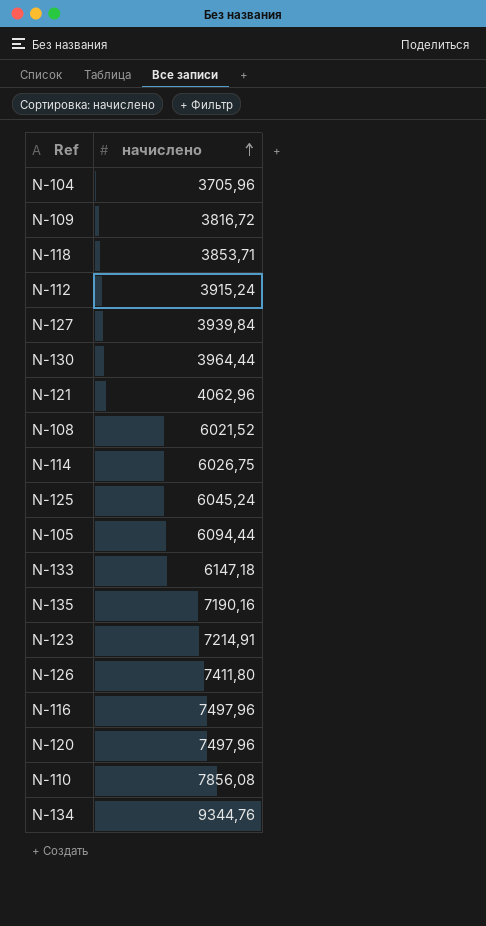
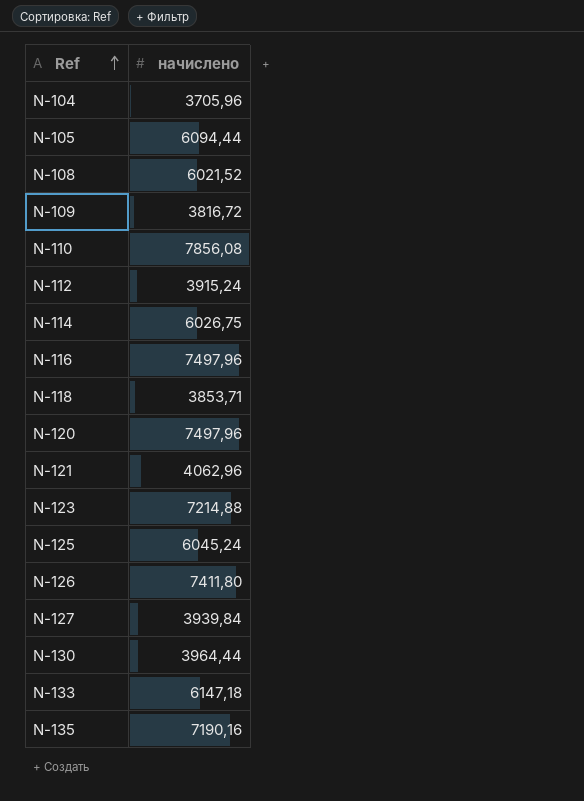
row order: начислено ascending -> Ref ascending
row N-134: 9344,76 -> none
N-123 | начислено: 7214,91 -> 7214,88

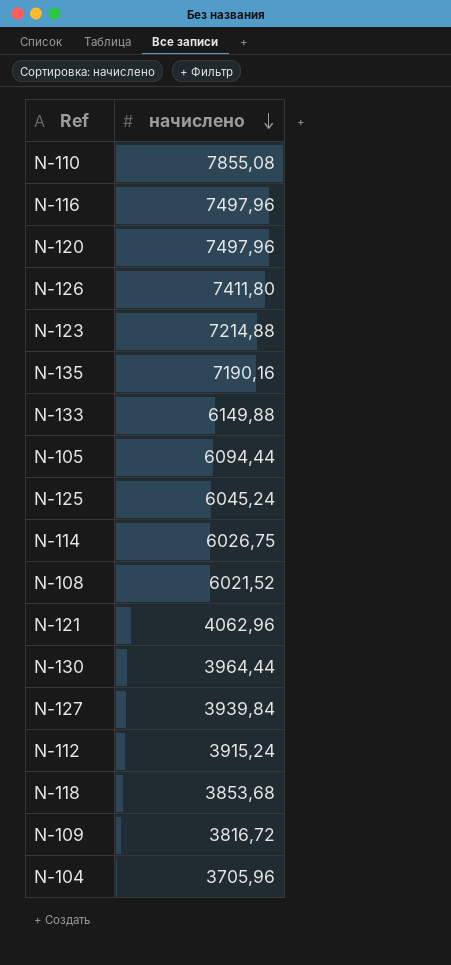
row order: Ref ascending -> начислено descending
N-110 | начислено: 7856,08 -> 7855,08
N-133 | начислено: 6147,18 -> 6149,88
N-118 | начислено: 3853,71 -> 3853,68

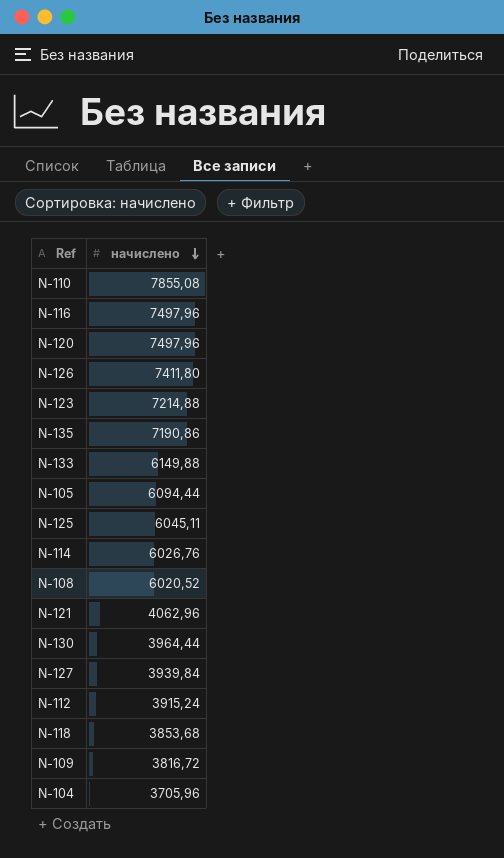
N-135 | начислено: 7190,16 -> 7190,86
N-125 | начислено: 6045,24 -> 6045,11
N-114 | начислено: 6026,75 -> 6026,76
N-108 | начислено: 6021,52 -> 6020,52

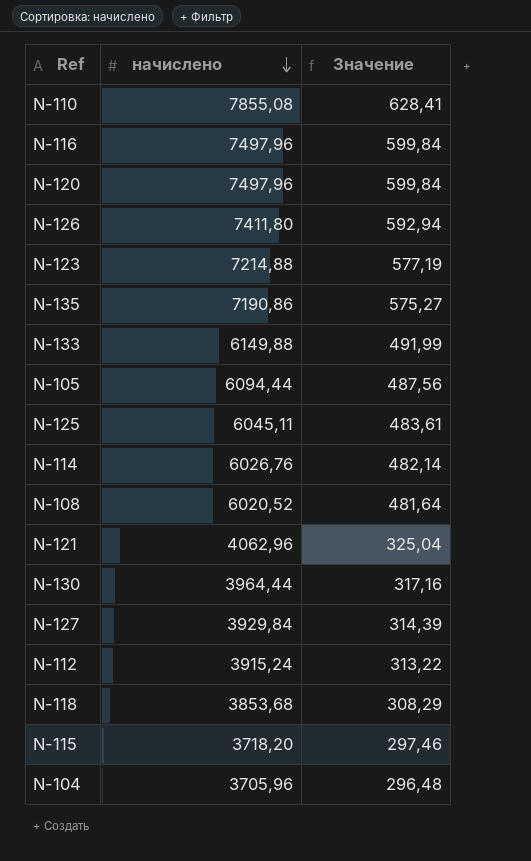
column Значение | formula: none -> [начислено] * 0,08
row N-109: 3816,72 -> none
N-127 | начислено: 3939,84 -> 3929,84
row N-115: none -> 3718,20 | 297,46

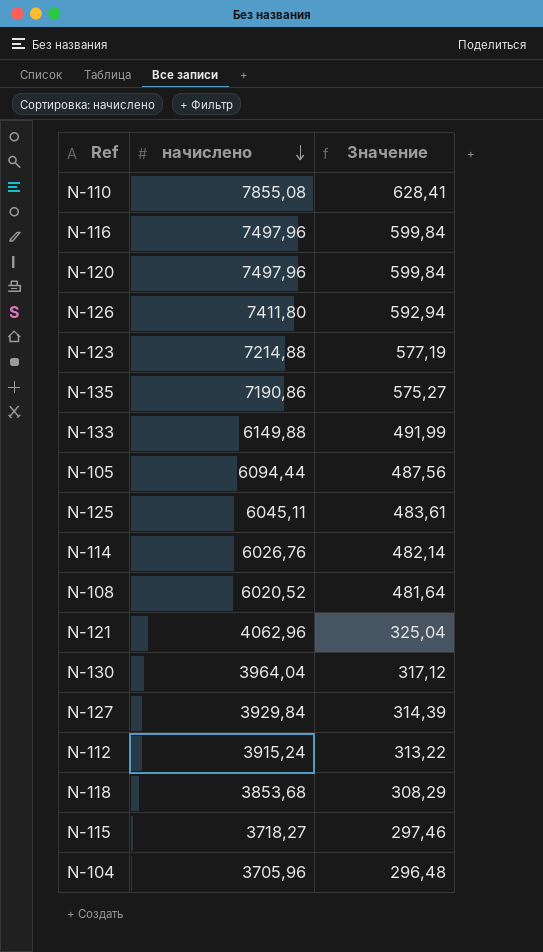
N-130 | начислено: 3964,44 -> 3964,04
N-130 | Значение: 317,16 -> 317,12
N-115 | начислено: 3718,20 -> 3718,27

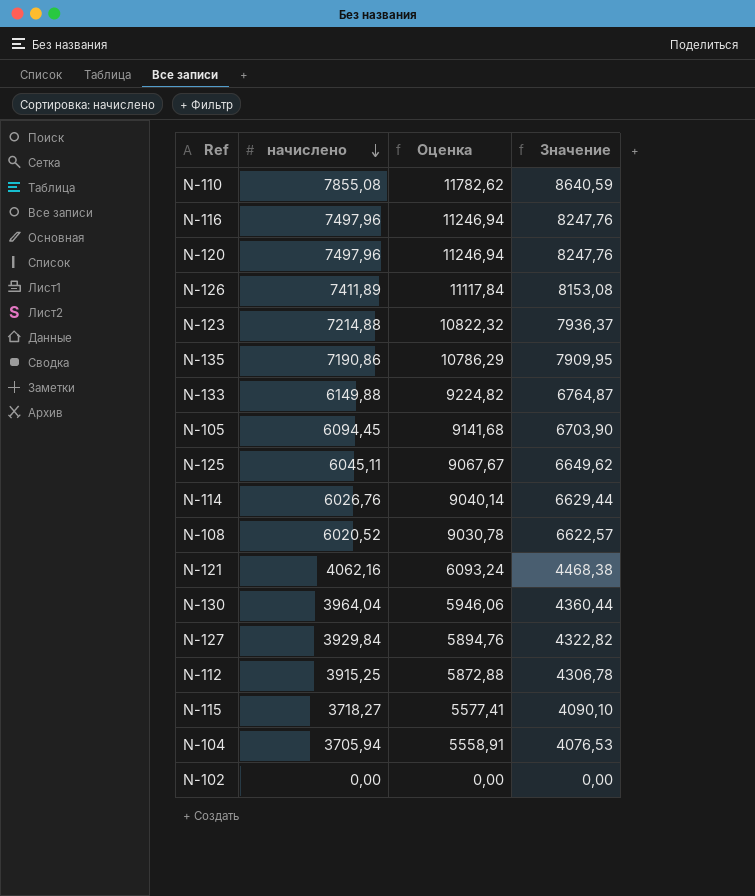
column Оценка | formula: none -> [начислено] * 1,5
column Значение | formula: [начислено] * 0,08 -> [начислено] * 1,1
row N-118: 3853,68 | 308,29 -> none
N-126 | начислено: 7411,80 -> 7411,89
N-105 | начислено: 6094,44 -> 6094,45
N-121 | начислено: 4062,96 -> 4062,16
N-112 | начислено: 3915,24 -> 3915,25
N-104 | начислено: 3705,96 -> 3705,94
row N-102: none -> 0,00 | 0,00 | 0,00

